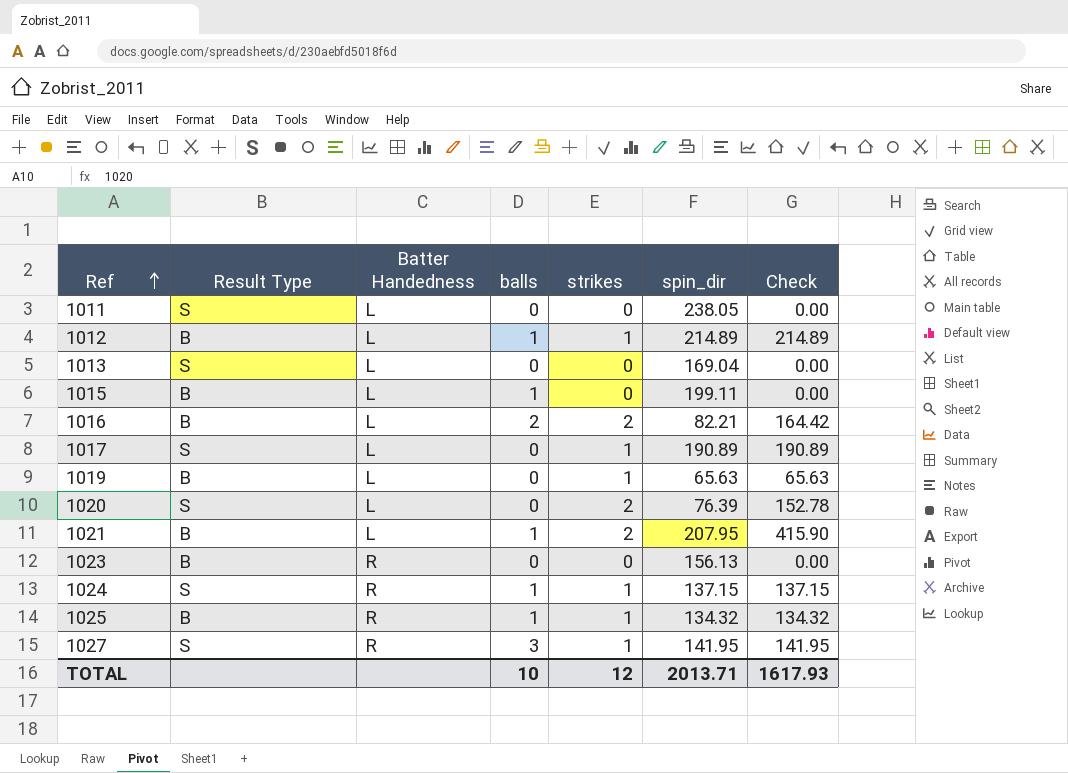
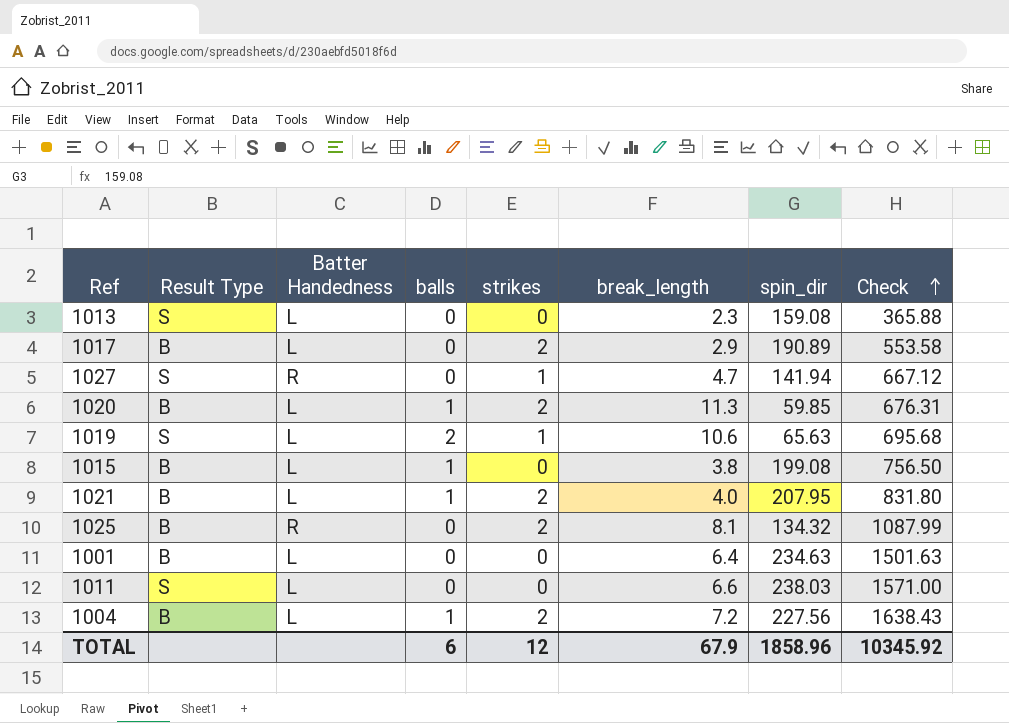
row order: Ref ascending -> Check ascending
column break_length | position: none -> 6
column Check | formula: [strikes] * [spin_dir] -> [break_length] * [spin_dir]
row 1012: B | L | 1 | 1 | 214.89 | 214.89 -> none
row 1016: B | L | 2 | 2 | 82.21 | 164.42 -> none
row 1023: B | R | 0 | 0 | 156.13 | 0.00 -> none
row 1024: S | R | 1 | 1 | 137.15 | 137.15 -> none
1013 | spin_dir: 169.04 -> 159.08
1017 | Result Type: S -> B
1017 | strikes: 1 -> 2
1027 | balls: 3 -> 0
1027 | spin_dir: 141.95 -> 141.94
1020 | Result Type: S -> B
1020 | balls: 0 -> 1
1020 | spin_dir: 76.39 -> 59.85
1019 | Result Type: B -> S
1019 | balls: 0 -> 2
1015 | spin_dir: 199.11 -> 199.08
1025 | balls: 1 -> 0
1025 | strikes: 1 -> 2
row 1001: none -> B | L | 0 | 0 | 6.4 | 234.63 | 1501.63
1011 | spin_dir: 238.05 -> 238.03
row 1004: none -> B | L | 1 | 2 | 7.2 | 227.56 | 1638.43
TOTAL | balls: 10 -> 6
TOTAL | spin_dir: 2013.71 -> 1858.96
TOTAL | Check: 1617.93 -> 10345.92

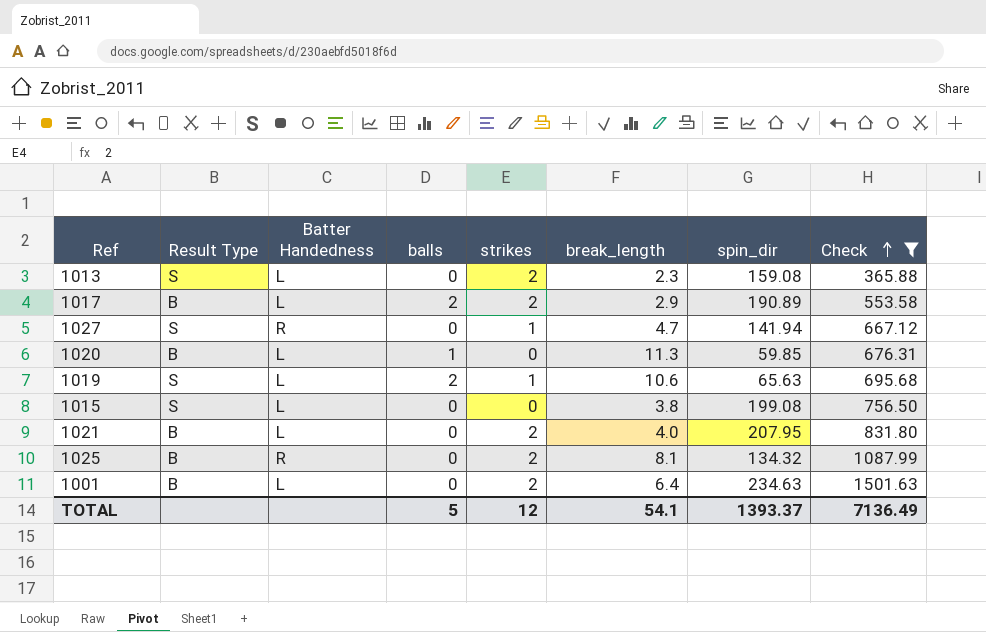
filter: none -> Check <= 1501.63
1013 | strikes: 0 -> 2
1017 | balls: 0 -> 2
1020 | strikes: 2 -> 0
1015 | Result Type: B -> S
1015 | balls: 1 -> 0
1021 | balls: 1 -> 0
1001 | strikes: 0 -> 2
TOTAL | balls: 6 -> 5
TOTAL | break_length: 67.9 -> 54.1
TOTAL | spin_dir: 1858.96 -> 1393.37
TOTAL | Check: 10345.92 -> 7136.49

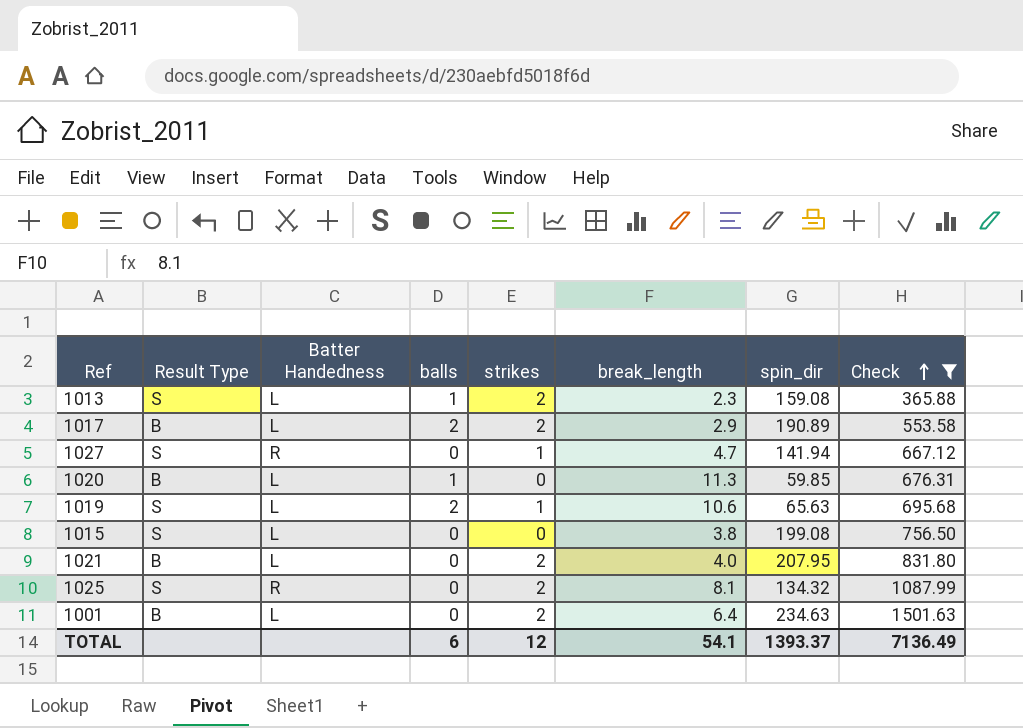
1013 | balls: 0 -> 1
1025 | Result Type: B -> S
TOTAL | balls: 5 -> 6

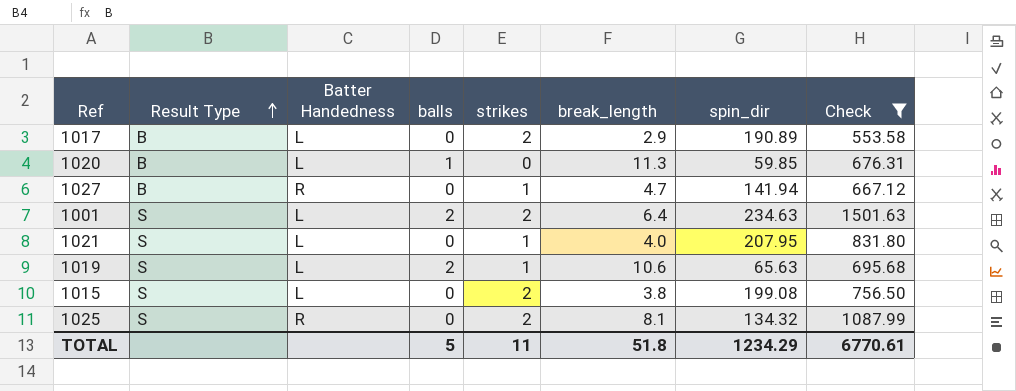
row order: Check ascending -> Result Type ascending
row 1013: S | L | 1 | 2 | 2.3 | 159.08 | 365.88 -> none
1017 | balls: 2 -> 0
1027 | Result Type: S -> B
1001 | Result Type: B -> S
1001 | balls: 0 -> 2
1021 | Result Type: B -> S
1021 | strikes: 2 -> 1
1015 | strikes: 0 -> 2
TOTAL | balls: 6 -> 5
TOTAL | strikes: 12 -> 11
TOTAL | break_length: 54.1 -> 51.8
TOTAL | spin_dir: 1393.37 -> 1234.29
TOTAL | Check: 7136.49 -> 6770.61

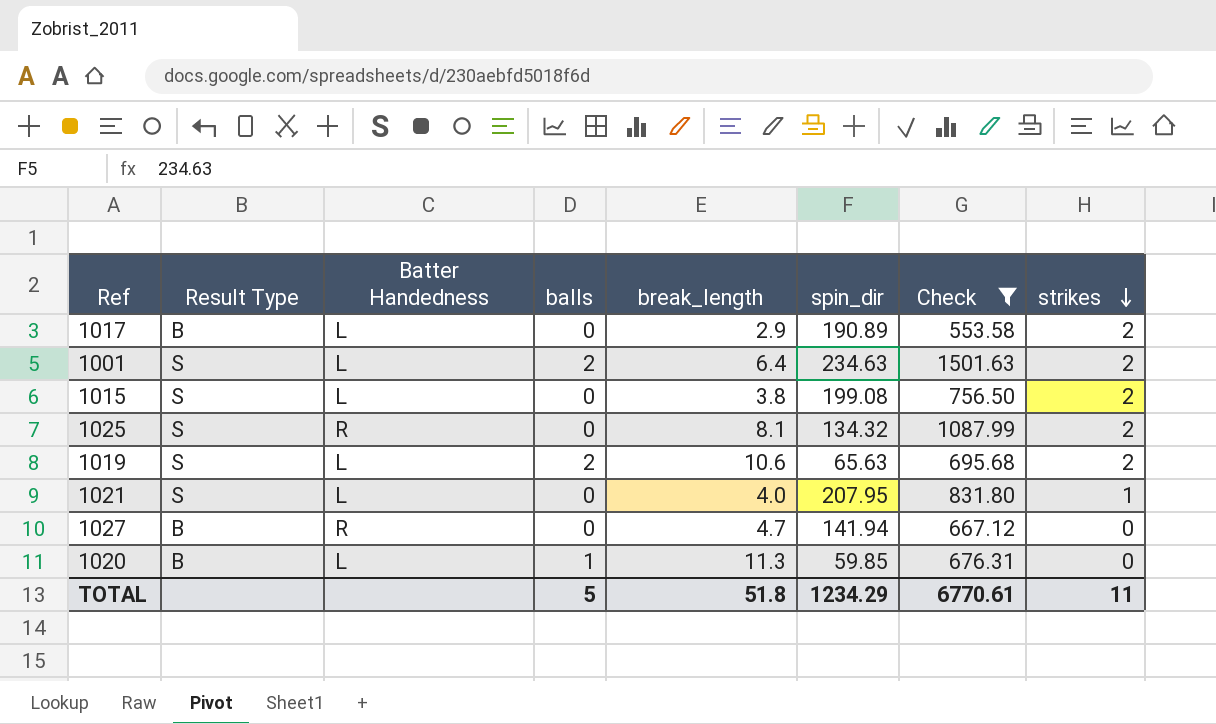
row order: Result Type ascending -> strikes descending
column strikes | position: 5 -> 8
1019 | strikes: 1 -> 2
1027 | strikes: 1 -> 0

